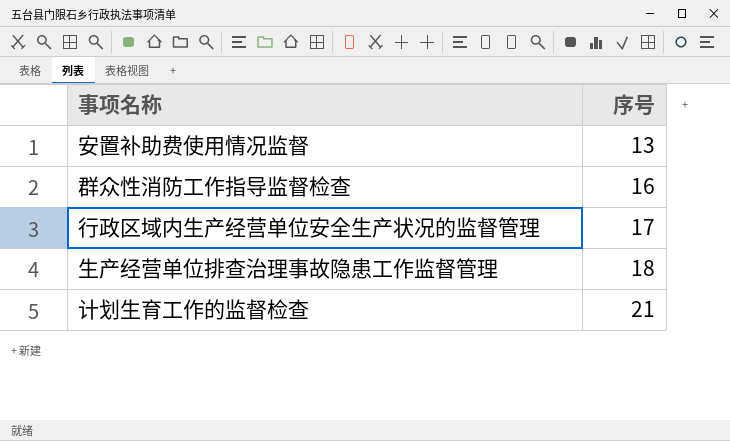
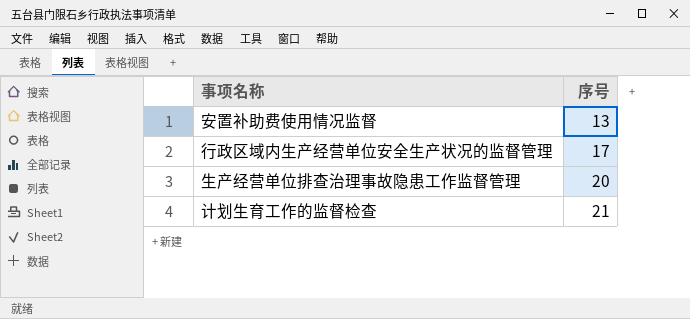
row 群众性消防工作指导监督检查: 16 -> none
生产经营单位排查治理事故隐患工作监督管理 | 序号: 18 -> 20

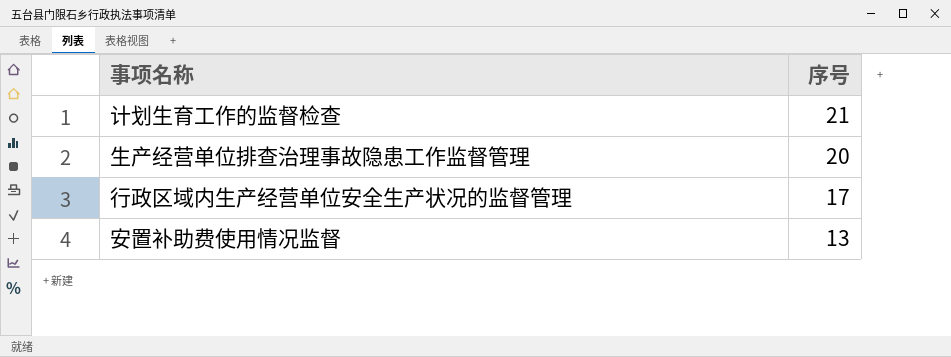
row order: 序号 ascending -> 序号 descending

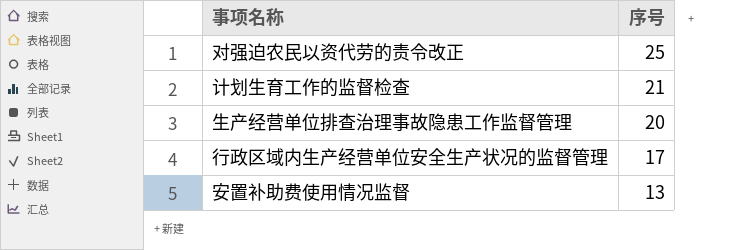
row 对强迫农民以资代劳的责令改正: none -> 25

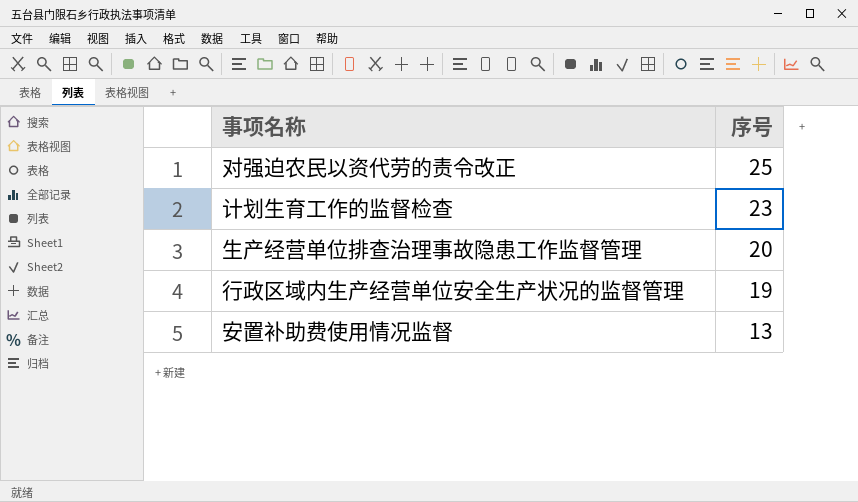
计划生育工作的监督检查 | 序号: 21 -> 23
行政区域内生产经营单位安全生产状况的监督管理 | 序号: 17 -> 19

